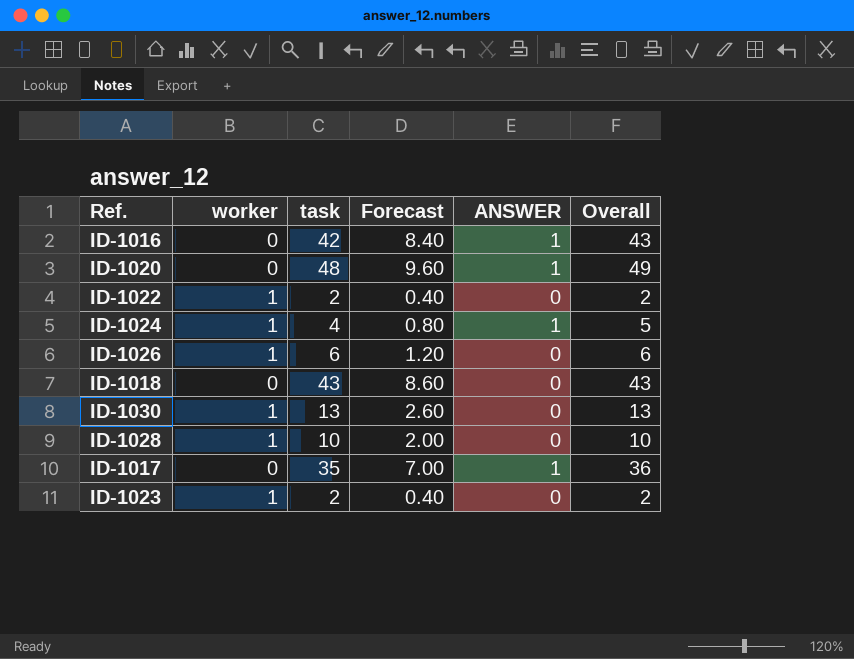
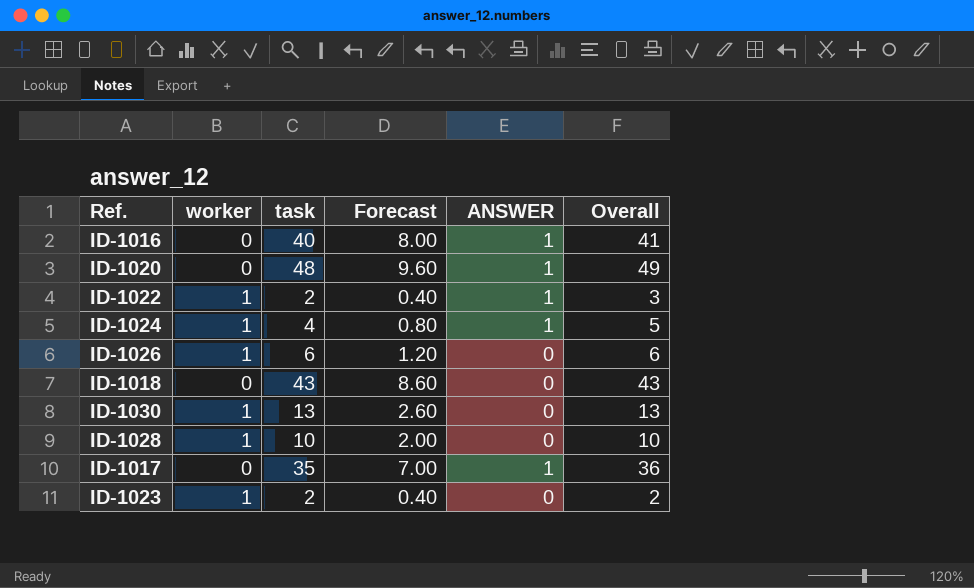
ID-1016 | task: 42 -> 40
ID-1016 | Forecast: 8.40 -> 8.00
ID-1016 | Overall: 43 -> 41
ID-1022 | ANSWER: 0 -> 1
ID-1022 | Overall: 2 -> 3

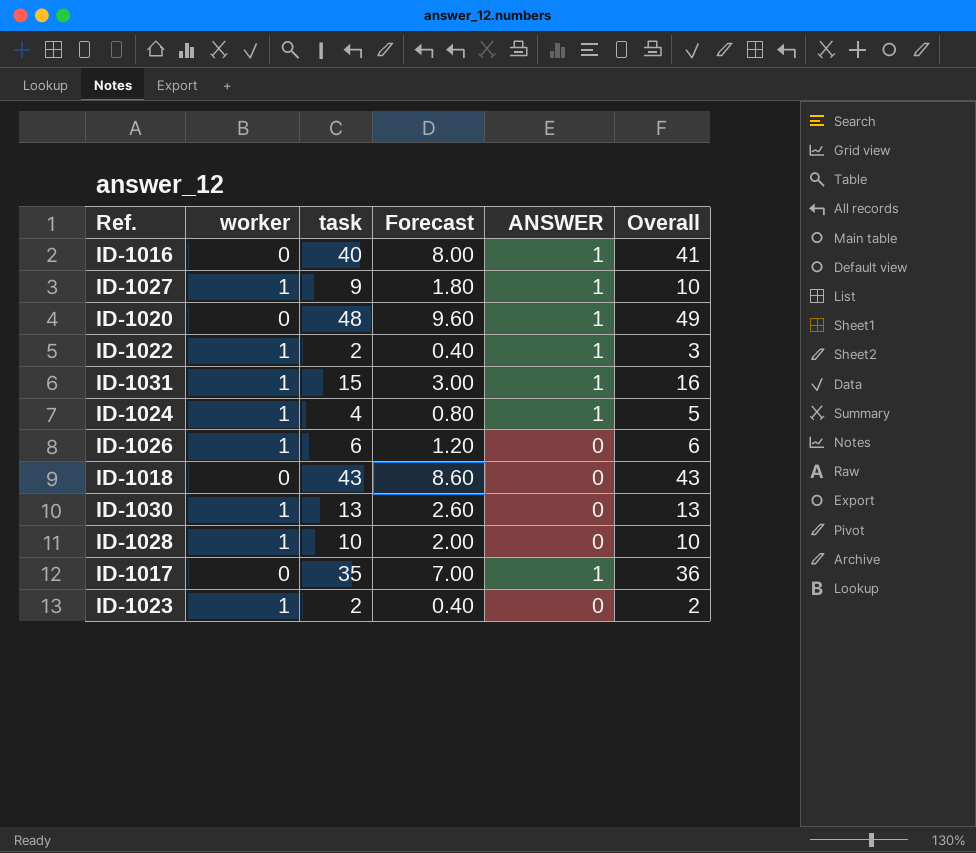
row ID-1027: none -> 1 | 9 | 1.80 | 1 | 10
row ID-1031: none -> 1 | 15 | 3.00 | 1 | 16

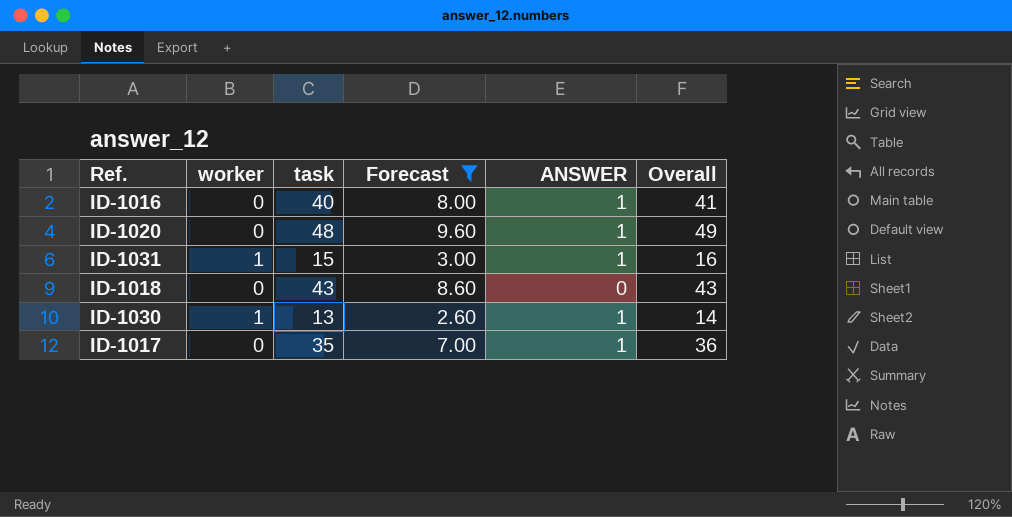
filter: none -> Forecast >= 2.60
ID-1030 | ANSWER: 0 -> 1
ID-1030 | Overall: 13 -> 14

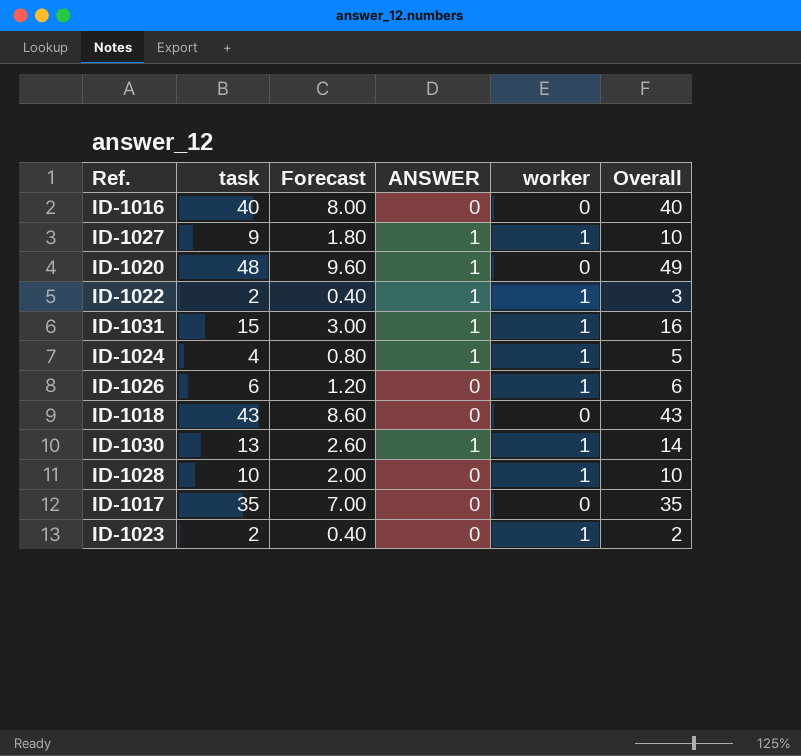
filter: Forecast >= 2.60 -> none
column worker | position: 2 -> 5
ID-1016 | ANSWER: 1 -> 0
ID-1016 | Overall: 41 -> 40
ID-1017 | ANSWER: 1 -> 0
ID-1017 | Overall: 36 -> 35

